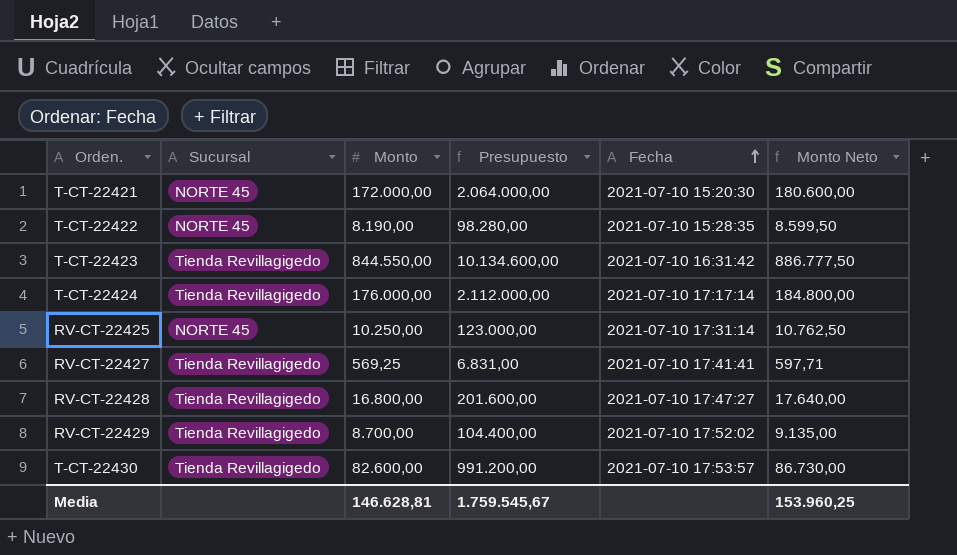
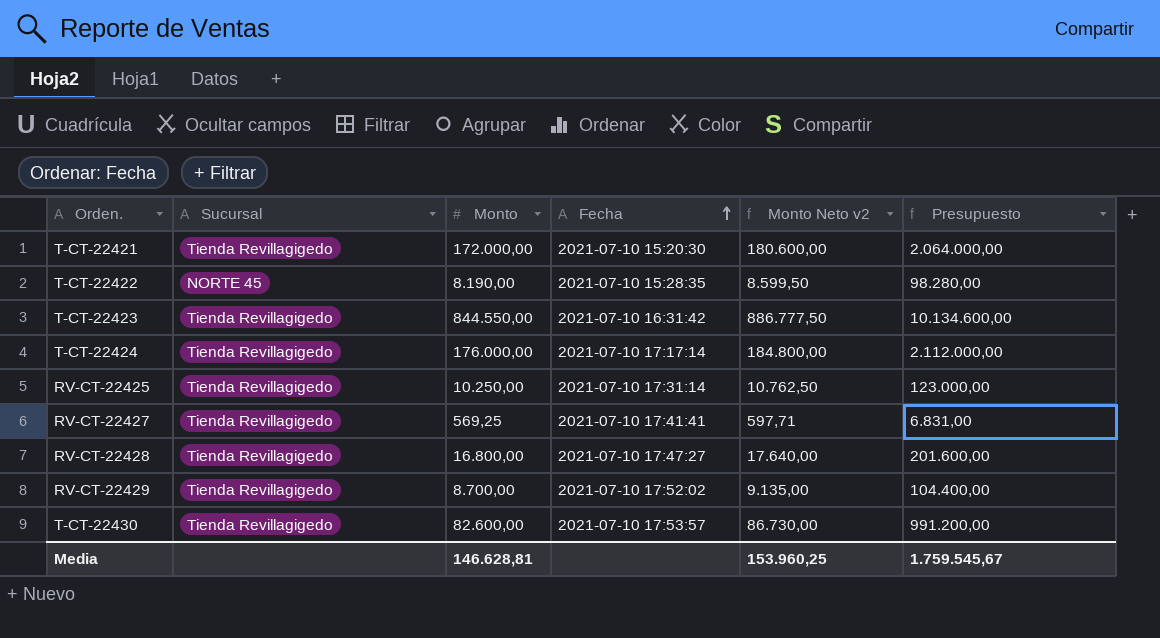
column name: Monto Neto -> Monto Neto v2
column Presupuesto | position: 4 -> 6
T-CT-22421 | Sucursal: NORTE 45 -> Tienda Revillagigedo
RV-CT-22425 | Sucursal: NORTE 45 -> Tienda Revillagigedo

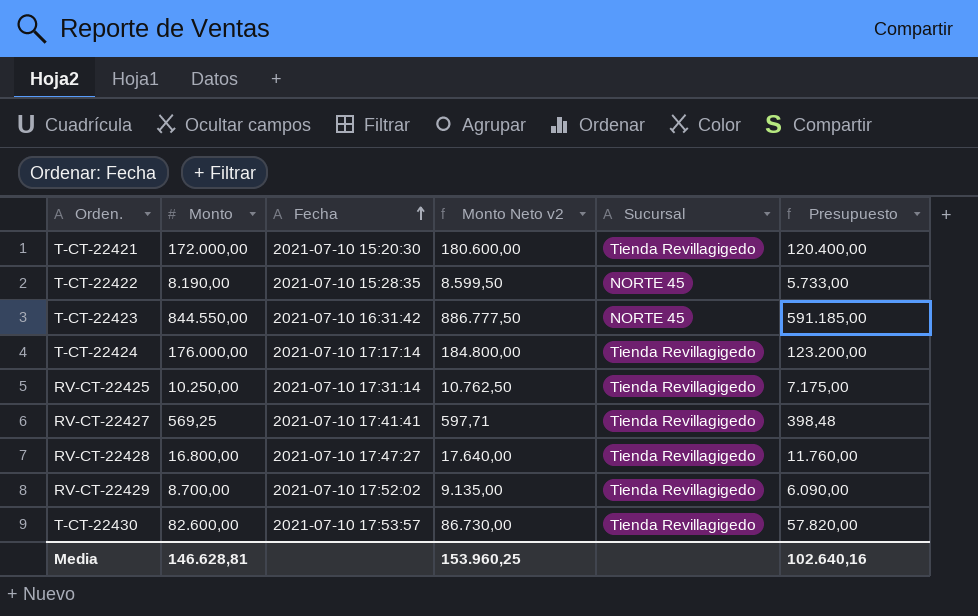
column Sucursal | position: 2 -> 5
column Presupuesto | formula: [Monto] * 12 -> [Monto] * 0,7
T-CT-22423 | Sucursal: Tienda Revillagigedo -> NORTE 45
Media | Presupuesto: 1.759.545,67 -> 102.640,16

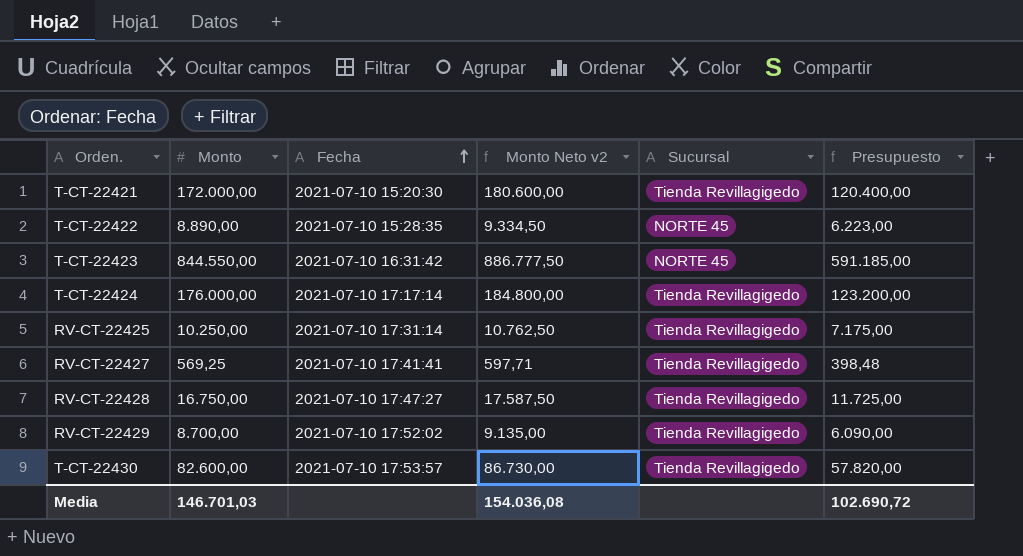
T-CT-22422 | Monto: 8.190,00 -> 8.890,00
T-CT-22422 | Monto Neto v2: 8.599,50 -> 9.334,50
T-CT-22422 | Presupuesto: 5.733,00 -> 6.223,00
RV-CT-22428 | Monto: 16.800,00 -> 16.750,00
RV-CT-22428 | Monto Neto v2: 17.640,00 -> 17.587,50
RV-CT-22428 | Presupuesto: 11.760,00 -> 11.725,00
Media | Monto: 146.628,81 -> 146.701,03
Media | Monto Neto v2: 153.960,25 -> 154.036,08
Media | Presupuesto: 102.640,16 -> 102.690,72

